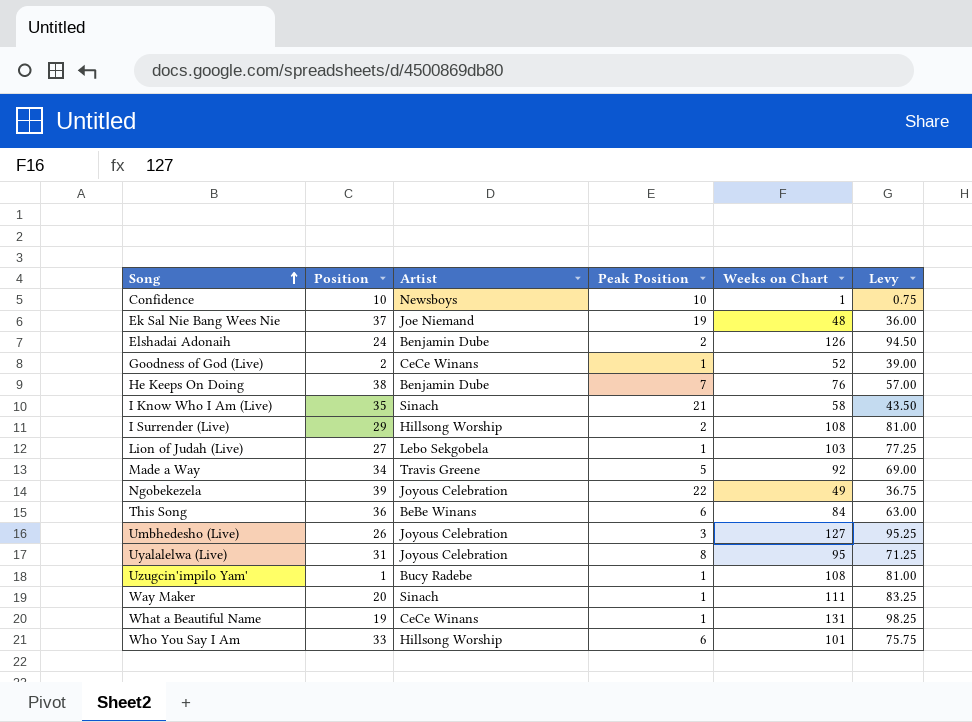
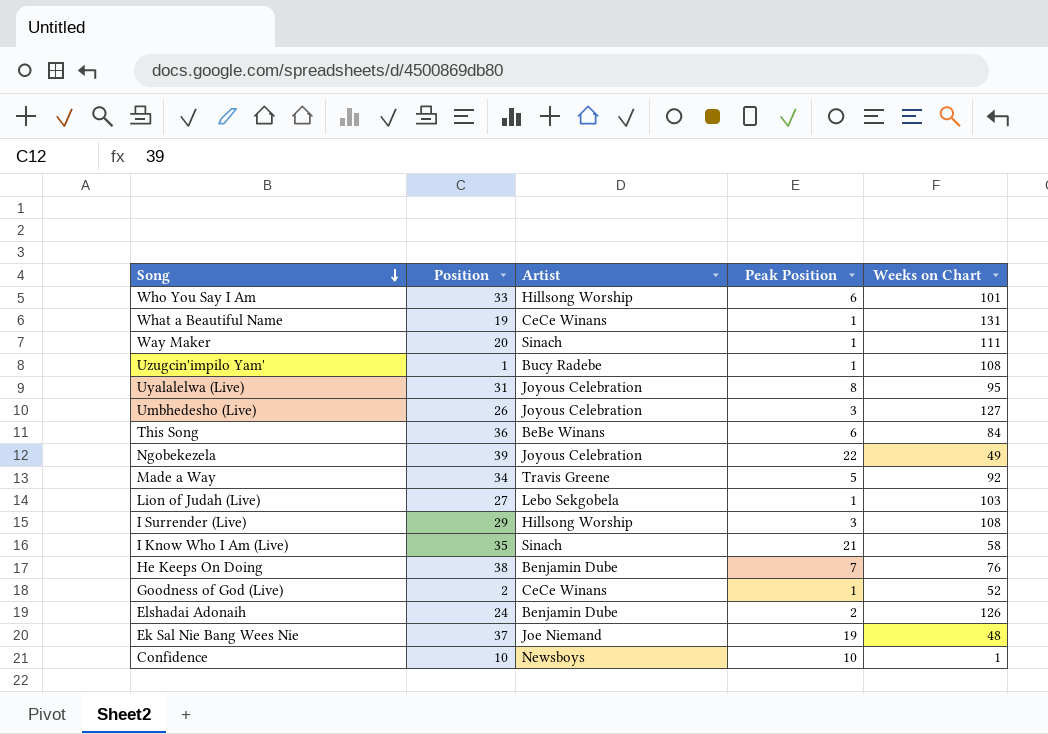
row order: Song ascending -> Song descending
column Levy | formula: [Weeks on Chart] * 0.75 -> none
I Surrender (Live) | Peak Position: 2 -> 3

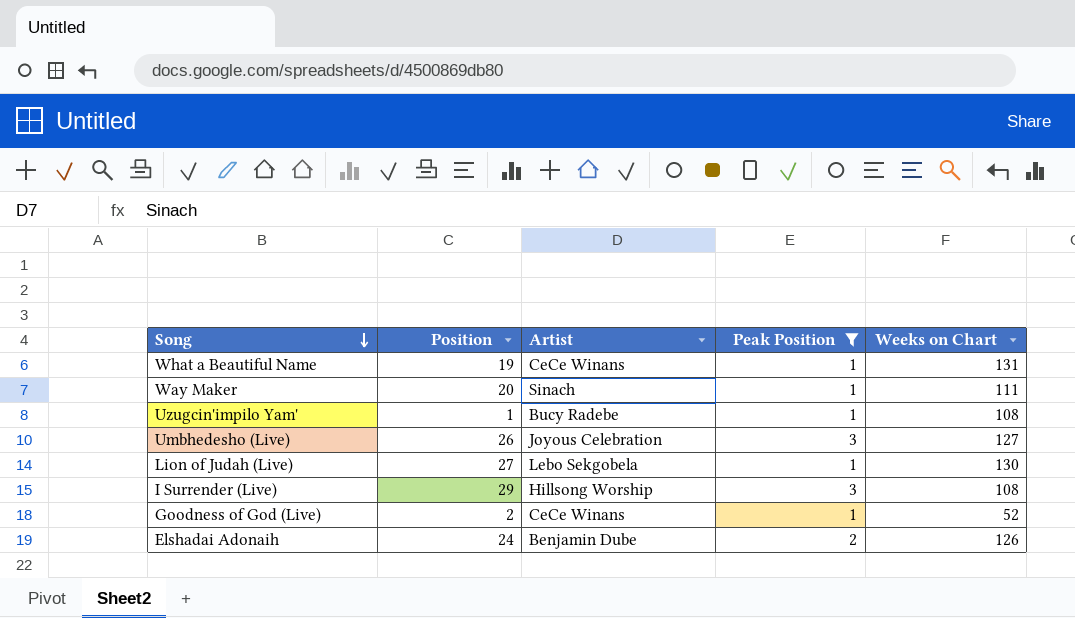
filter: none -> Peak Position <= 3
Lion of Judah (Live) | Weeks on Chart: 103 -> 130

